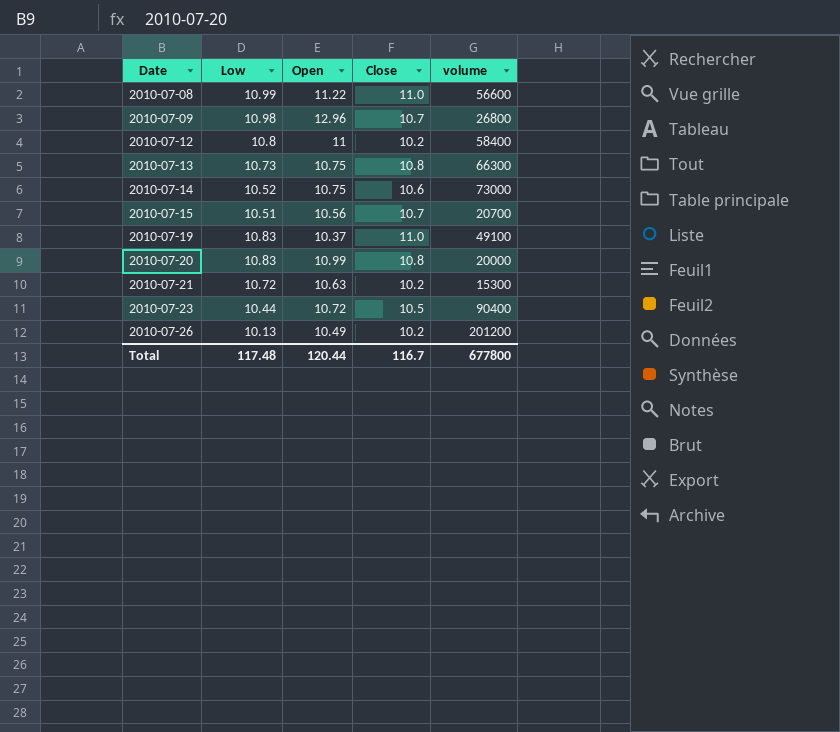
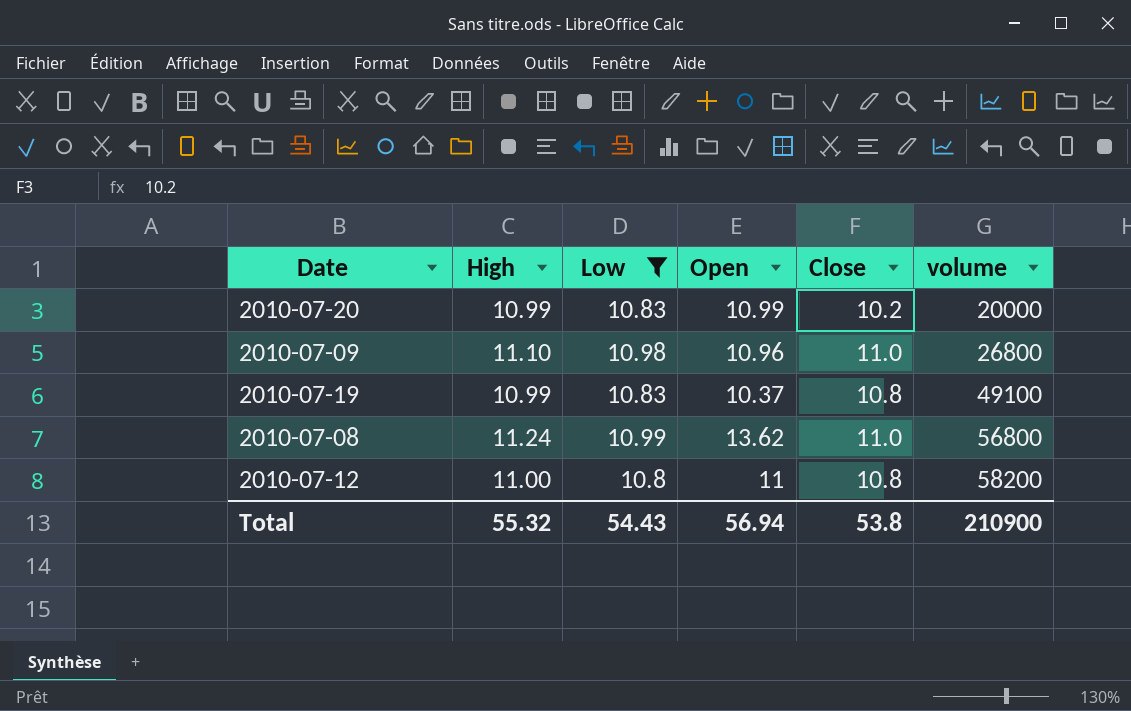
filter: none -> Low >= 10.8
row order: Date ascending -> volume ascending
column High | position: none -> 2
2010-07-20 | Close: 10.8 -> 10.2
2010-07-09 | Open: 12.96 -> 10.96
2010-07-09 | Close: 10.7 -> 11.0
2010-07-19 | Close: 11.0 -> 10.8
2010-07-08 | Open: 11.22 -> 13.62
2010-07-08 | volume: 56600 -> 56800
2010-07-12 | Close: 10.2 -> 10.8
2010-07-12 | volume: 58400 -> 58200
Total | Low: 117.48 -> 54.43
Total | Open: 120.44 -> 56.94
Total | Close: 116.7 -> 53.8
Total | volume: 677800 -> 210900

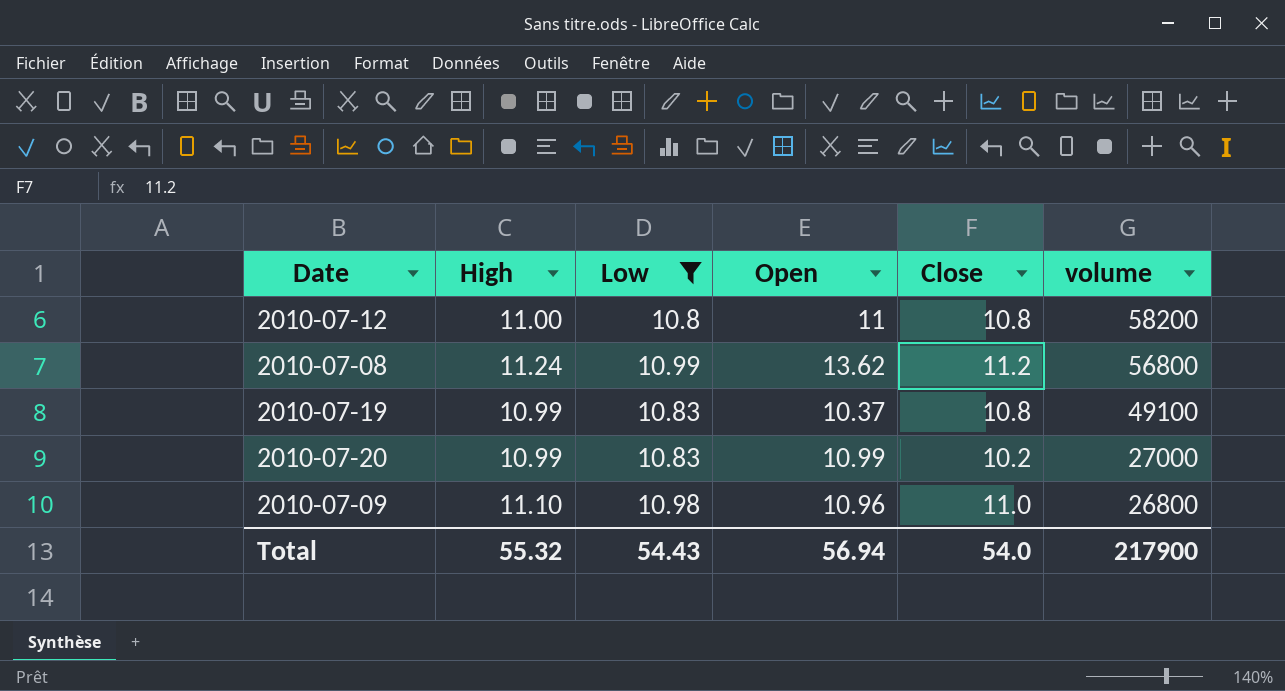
row order: volume ascending -> volume descending
2010-07-08 | Close: 11.0 -> 11.2
2010-07-20 | volume: 20000 -> 27000
Total | Close: 53.8 -> 54.0
Total | volume: 210900 -> 217900

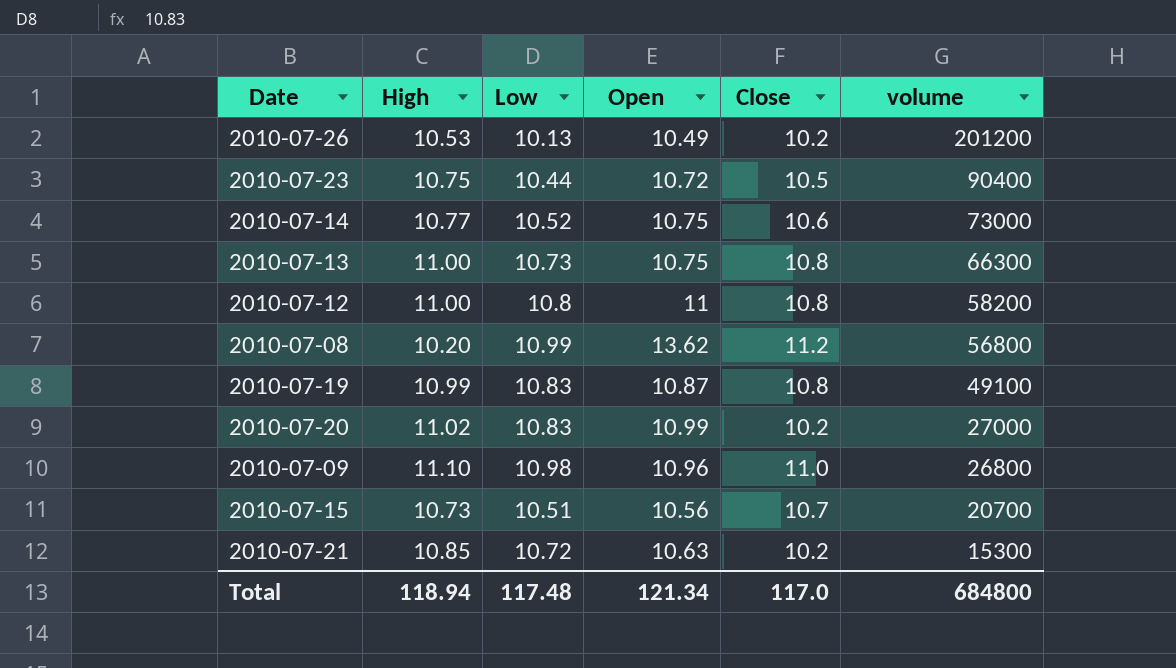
filter: Low >= 10.8 -> none
2010-07-08 | High: 11.24 -> 10.20
2010-07-19 | Open: 10.37 -> 10.87
2010-07-20 | High: 10.99 -> 11.02
Total | High: 55.32 -> 118.94
Total | Low: 54.43 -> 117.48
Total | Open: 56.94 -> 121.34
Total | Close: 54.0 -> 117.0
Total | volume: 217900 -> 684800

